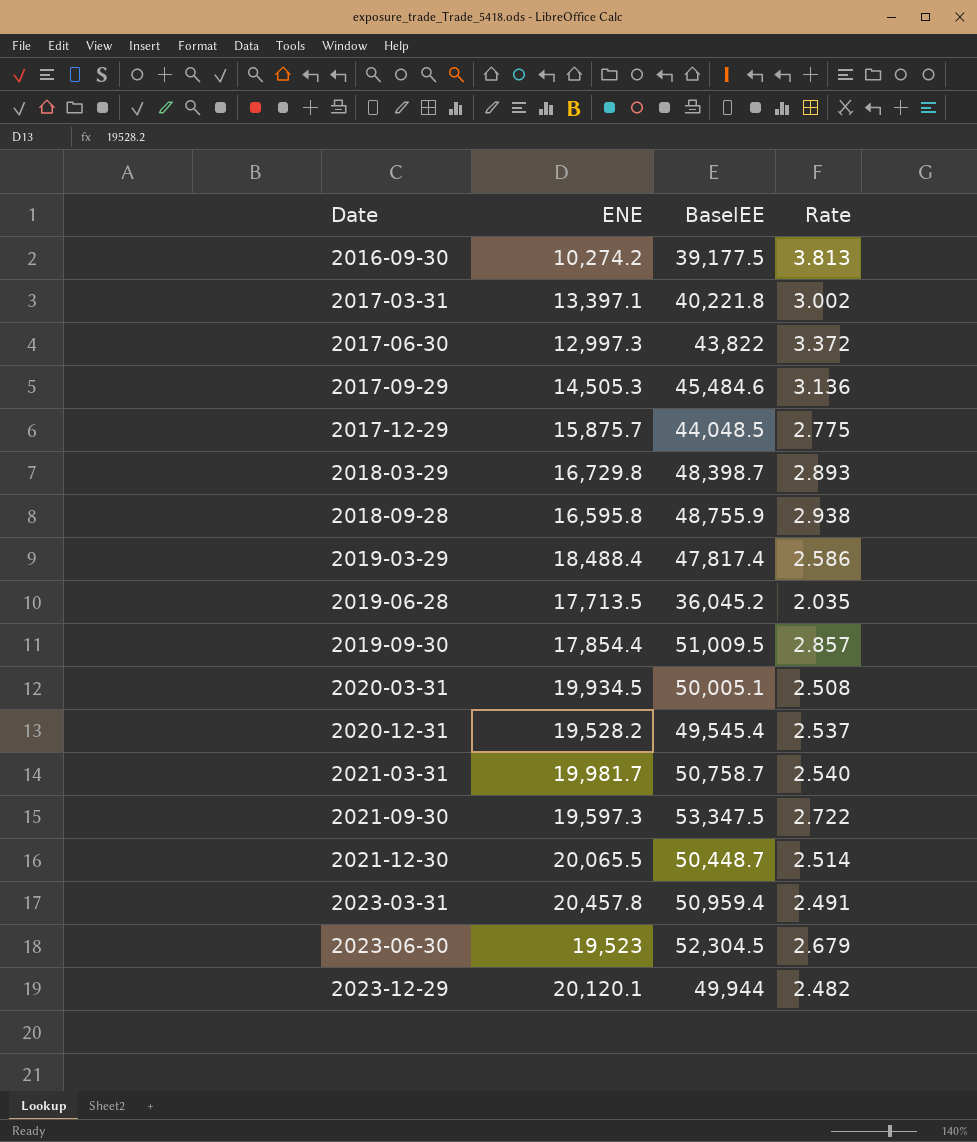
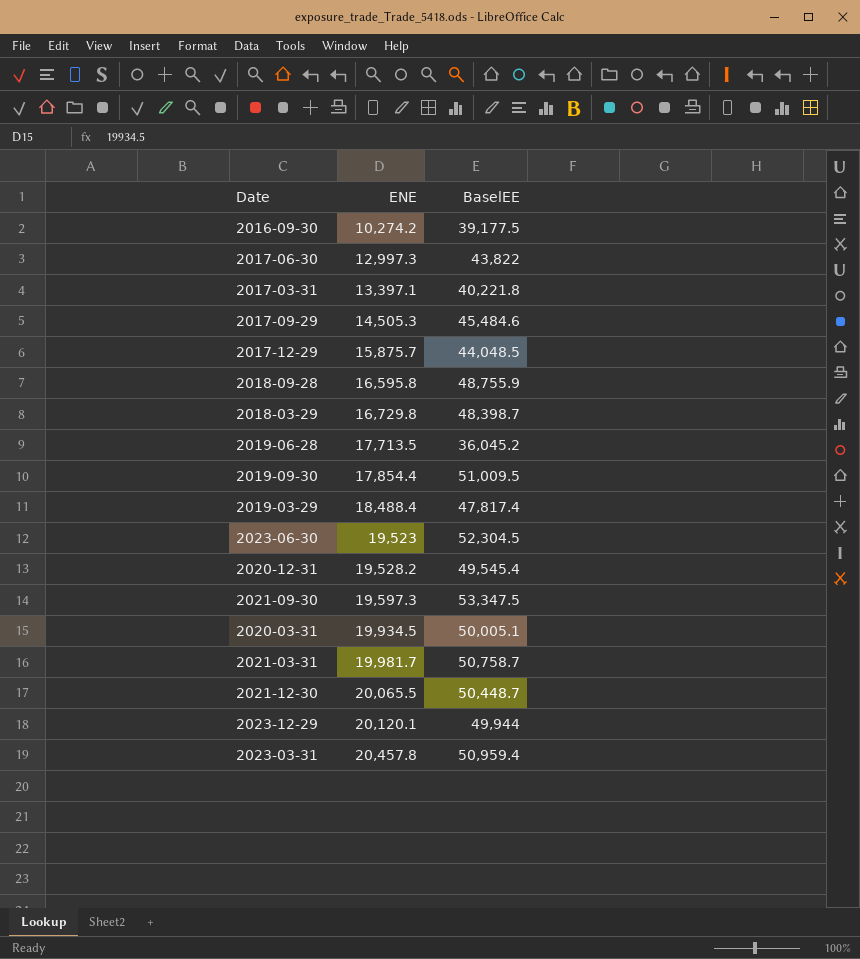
row order: Date ascending -> ENE ascending
column Rate | formula: [BaselEE] / [ENE] -> none

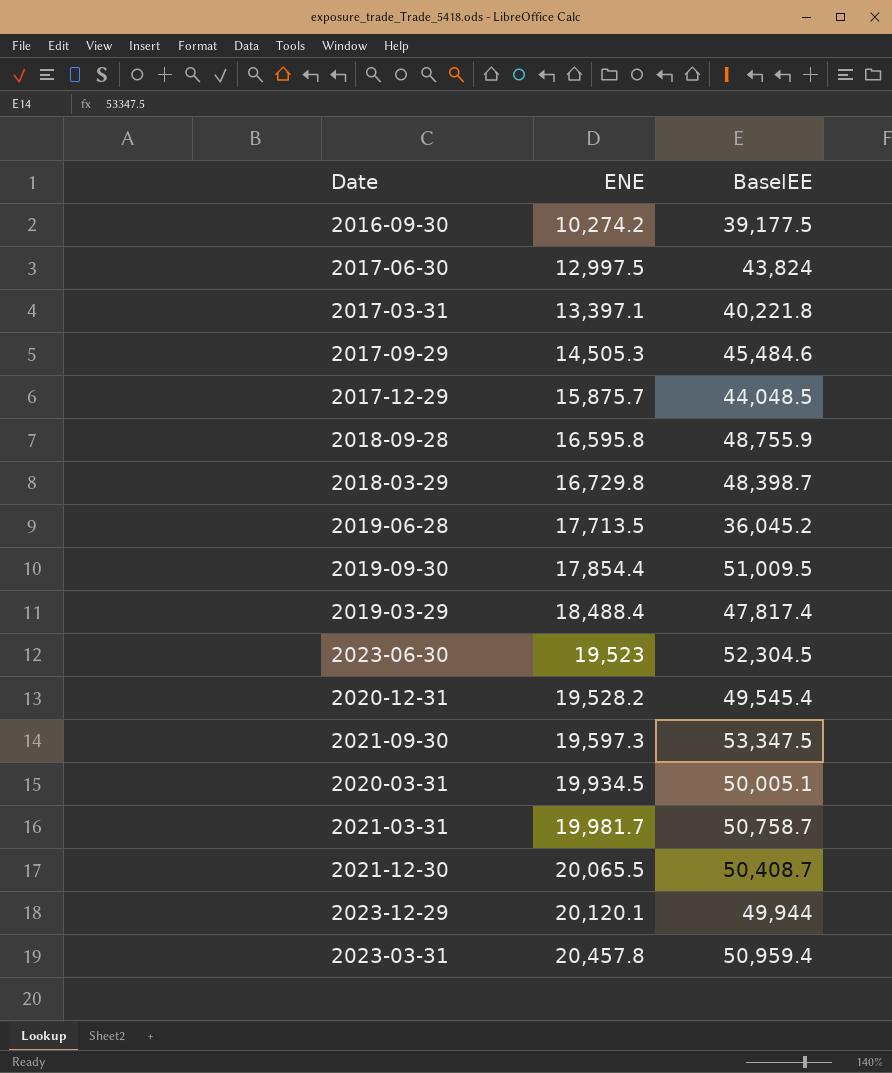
2017-06-30 | ENE: 12,997.3 -> 12,997.5
2017-06-30 | BaselEE: 43,822 -> 43,824
2021-12-30 | BaselEE: 50,448.7 -> 50,408.7

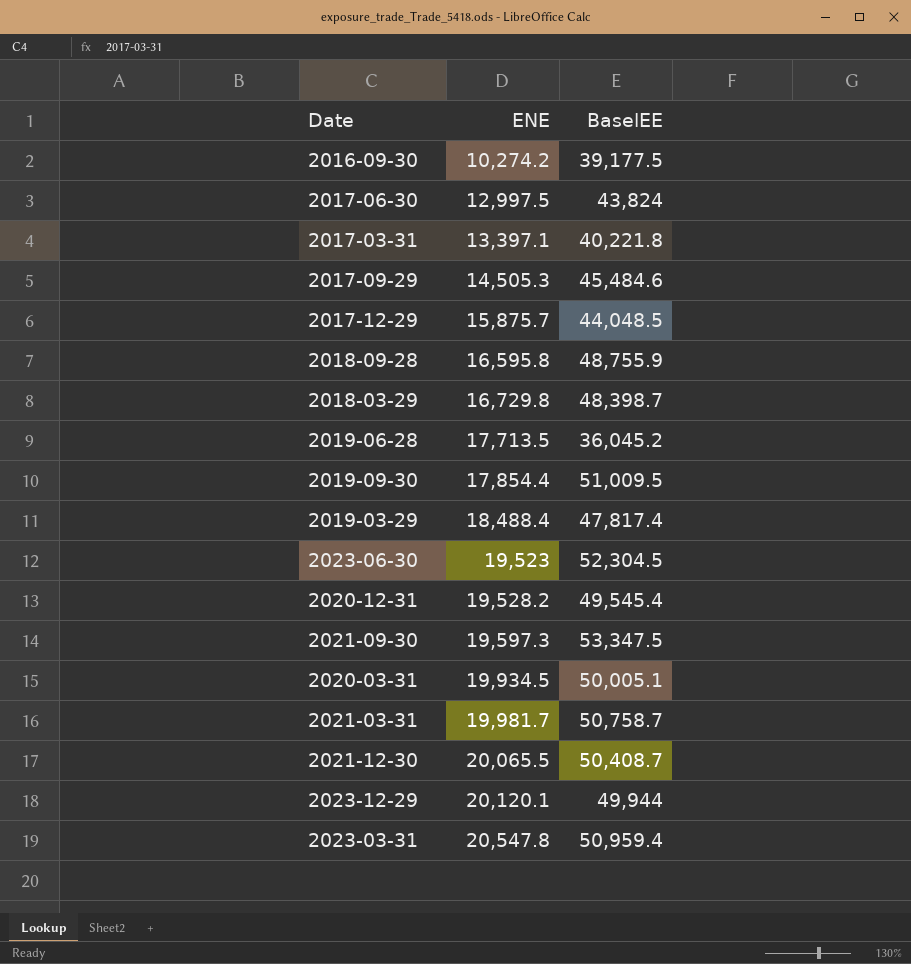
2023-03-31 | ENE: 20,457.8 -> 20,547.8

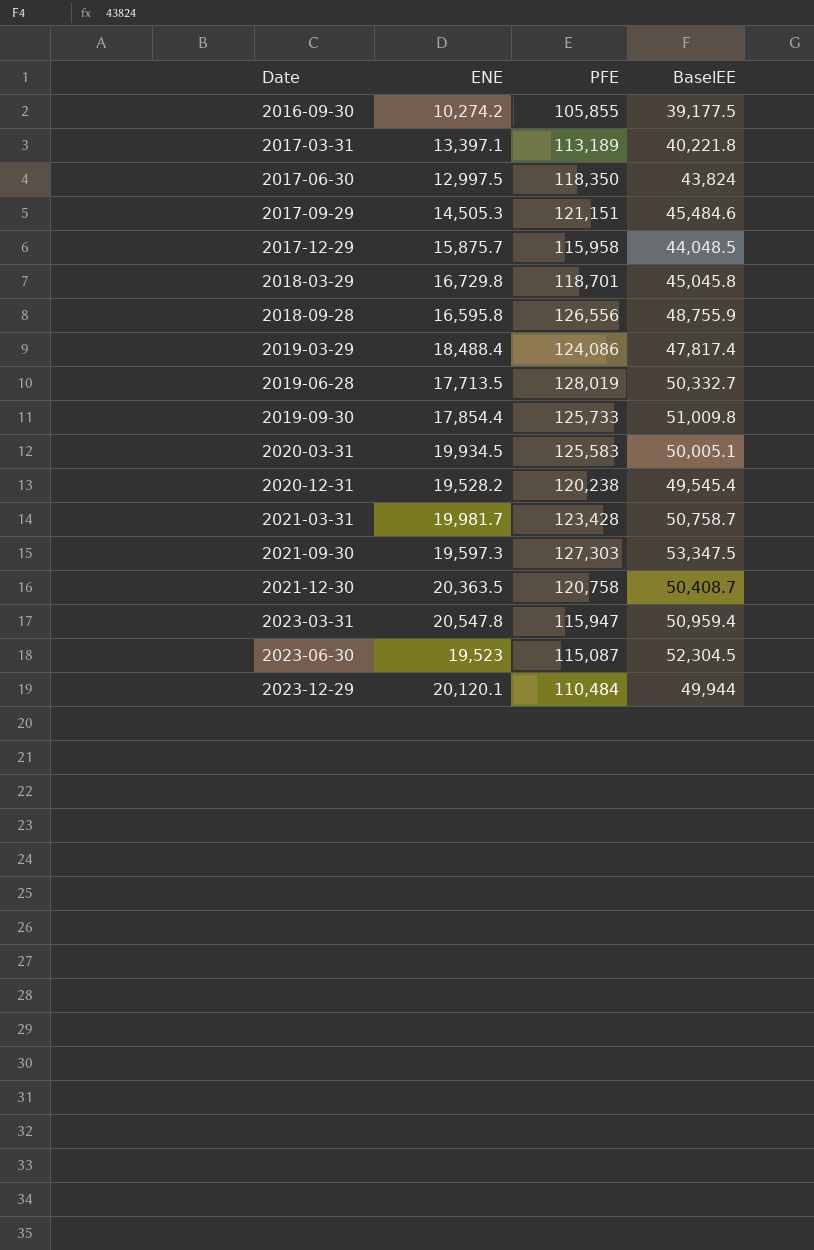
row order: ENE ascending -> Date ascending
column PFE | position: none -> 3
2018-03-29 | BaselEE: 48,398.7 -> 45,045.8
2019-06-28 | BaselEE: 36,045.2 -> 50,332.7
2019-09-30 | BaselEE: 51,009.5 -> 51,009.8
2021-12-30 | ENE: 20,065.5 -> 20,363.5

